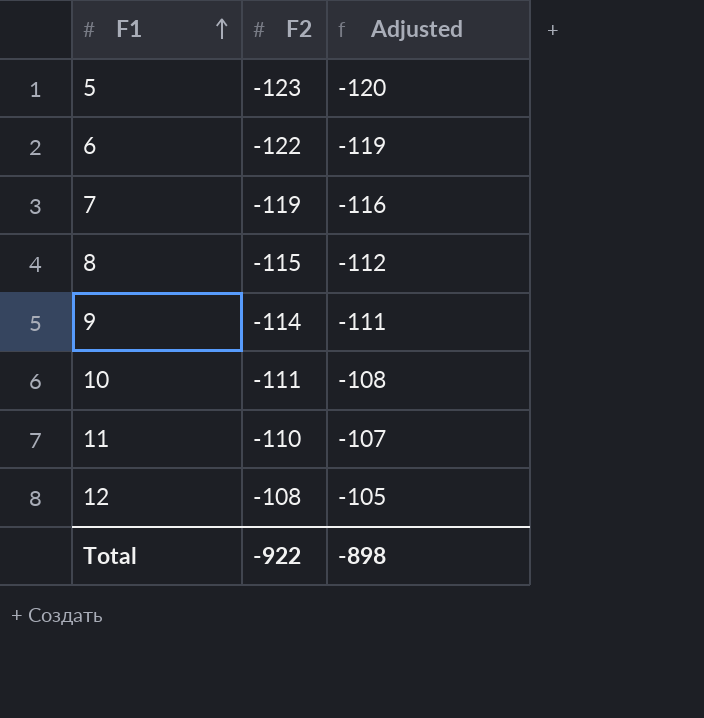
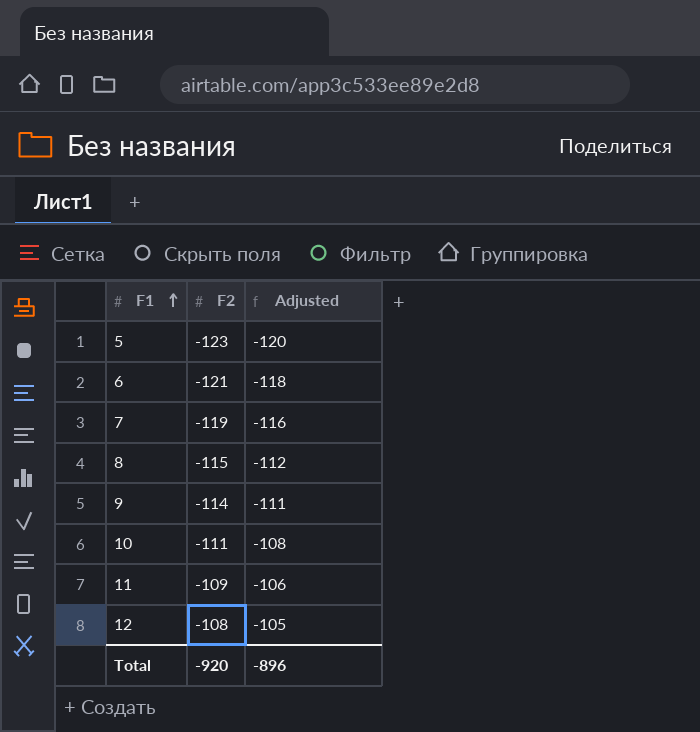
6 | F2: -122 -> -121
6 | Adjusted: -119 -> -118
11 | F2: -110 -> -109
11 | Adjusted: -107 -> -106
Total | F2: -922 -> -920
Total | Adjusted: -898 -> -896

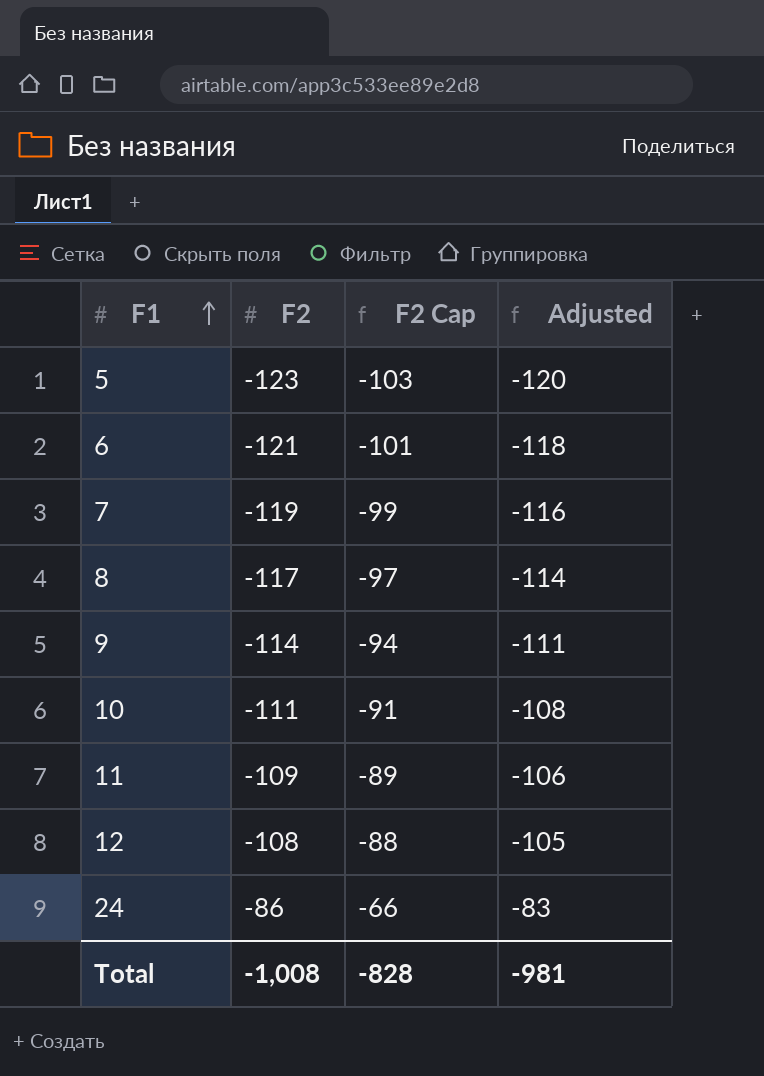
column F2 Cap | formula: none -> [F2] + 20
8 | F2: -115 -> -117
8 | Adjusted: -112 -> -114
row 24: none -> -86 | -66 | -83
Total | F2: -920 -> -1,008
Total | Adjusted: -896 -> -981

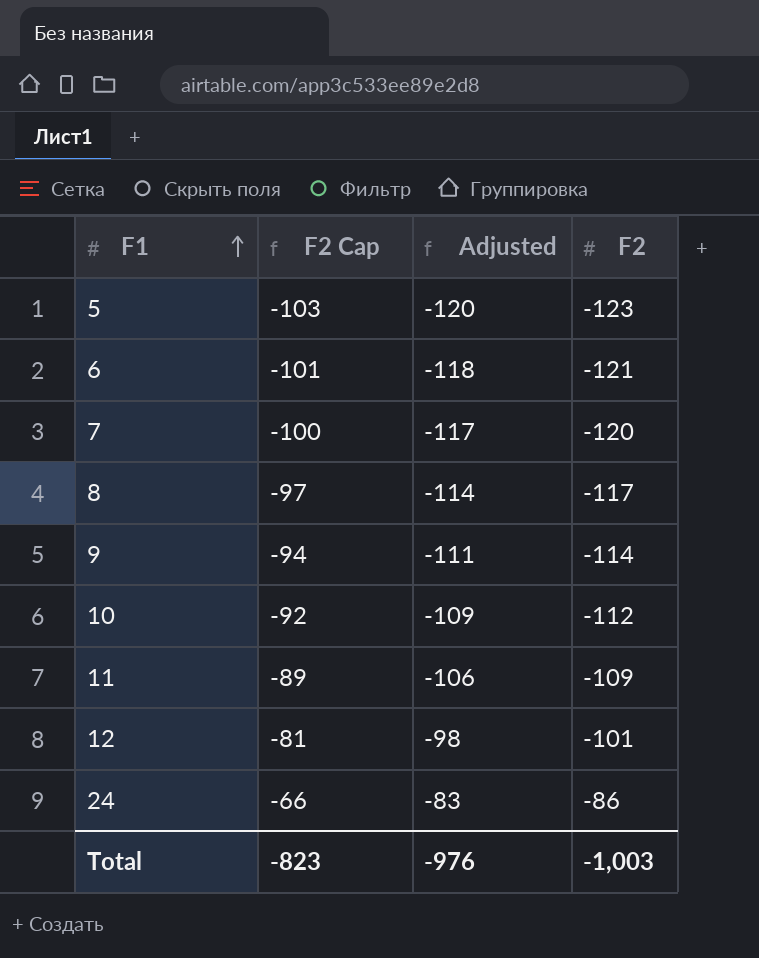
column F2 | position: 2 -> 4
7 | F2 Cap: -99 -> -100
7 | Adjusted: -116 -> -117
7 | F2: -119 -> -120
10 | F2 Cap: -91 -> -92
10 | Adjusted: -108 -> -109
10 | F2: -111 -> -112
12 | F2 Cap: -88 -> -81
12 | Adjusted: -105 -> -98
12 | F2: -108 -> -101
Total | F2 Cap: -828 -> -823
Total | Adjusted: -981 -> -976
Total | F2: -1,008 -> -1,003

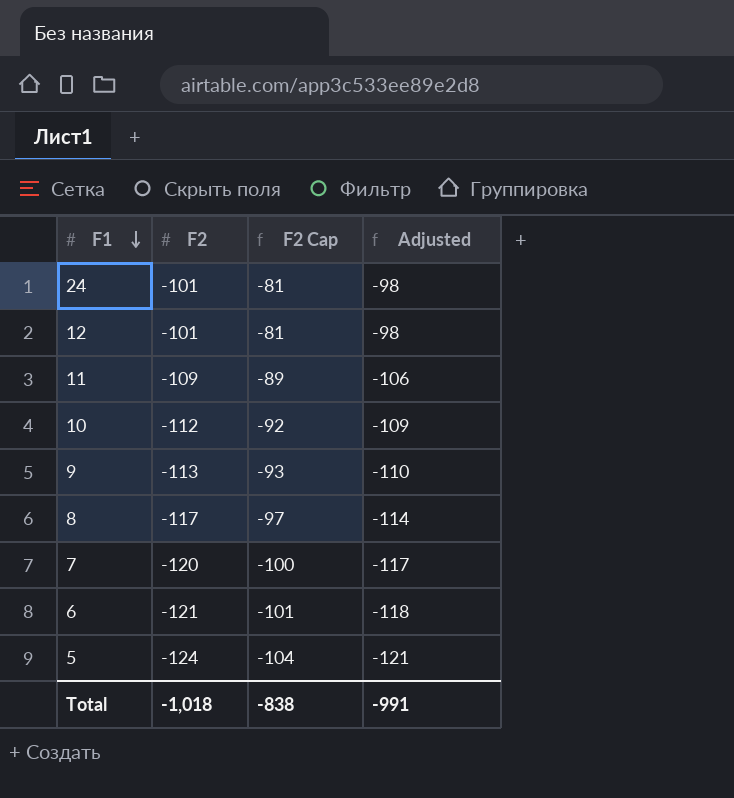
row order: F1 ascending -> F1 descending
column F2 | position: 4 -> 2
24 | F2: -86 -> -101
24 | F2 Cap: -66 -> -81
24 | Adjusted: -83 -> -98
9 | F2: -114 -> -113
9 | F2 Cap: -94 -> -93
9 | Adjusted: -111 -> -110
5 | F2: -123 -> -124
5 | F2 Cap: -103 -> -104
5 | Adjusted: -120 -> -121
Total | F2: -1,003 -> -1,018
Total | F2 Cap: -823 -> -838
Total | Adjusted: -976 -> -991

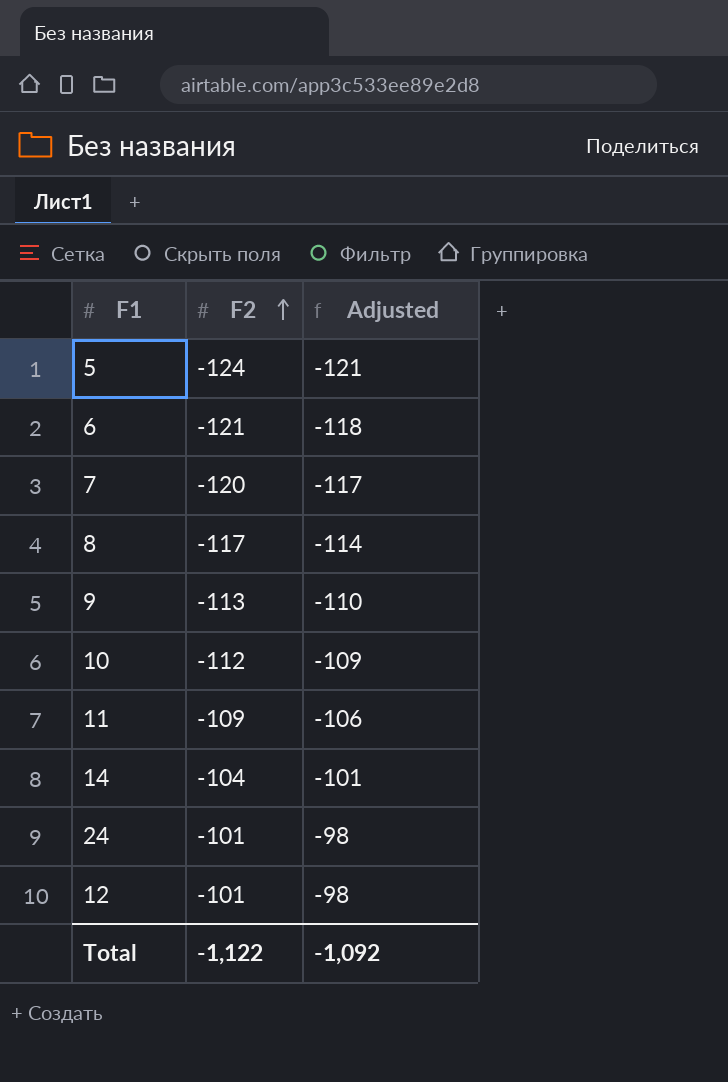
row order: F1 descending -> F2 ascending
column F2 Cap | formula: [F2] + 20 -> none
row 14: none -> -104 | -101
Total | F2: -1,018 -> -1,122
Total | Adjusted: -991 -> -1,092

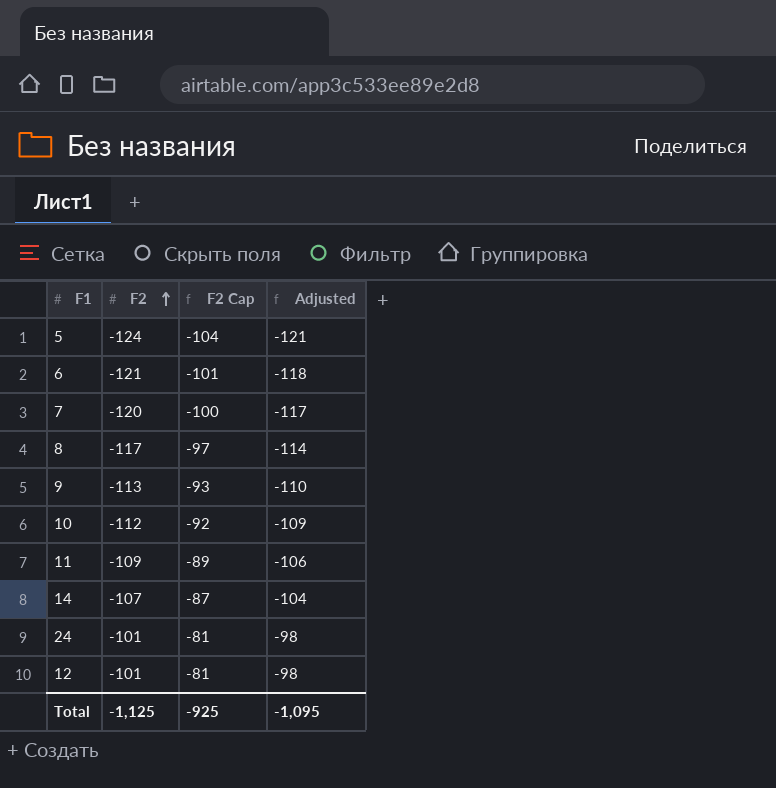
column F2 Cap | formula: none -> [F2] + 20
14 | F2: -104 -> -107
14 | Adjusted: -101 -> -104
Total | F2: -1,122 -> -1,125
Total | Adjusted: -1,092 -> -1,095

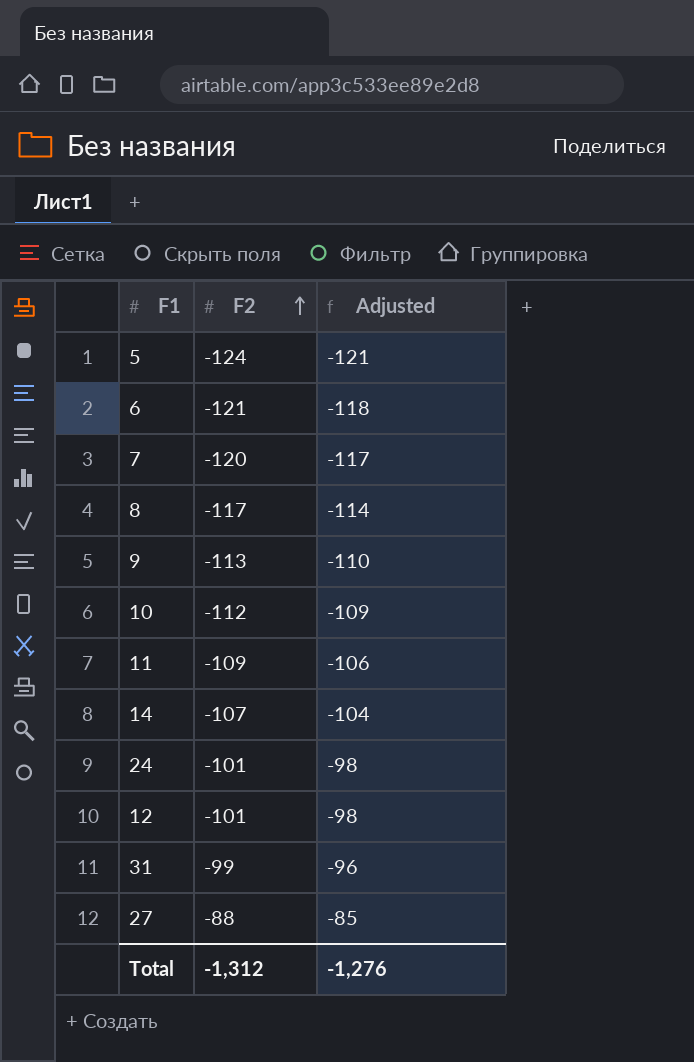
column F2 Cap | formula: [F2] + 20 -> none
row 31: none -> -99 | -96
row 27: none -> -88 | -85
Total | F2: -1,125 -> -1,312
Total | Adjusted: -1,095 -> -1,276

